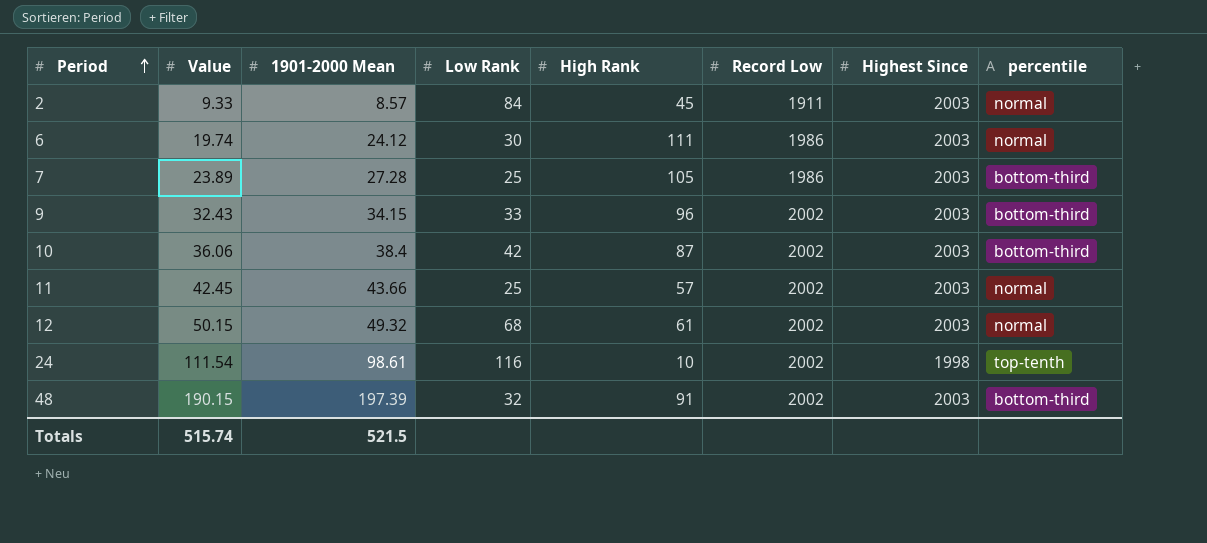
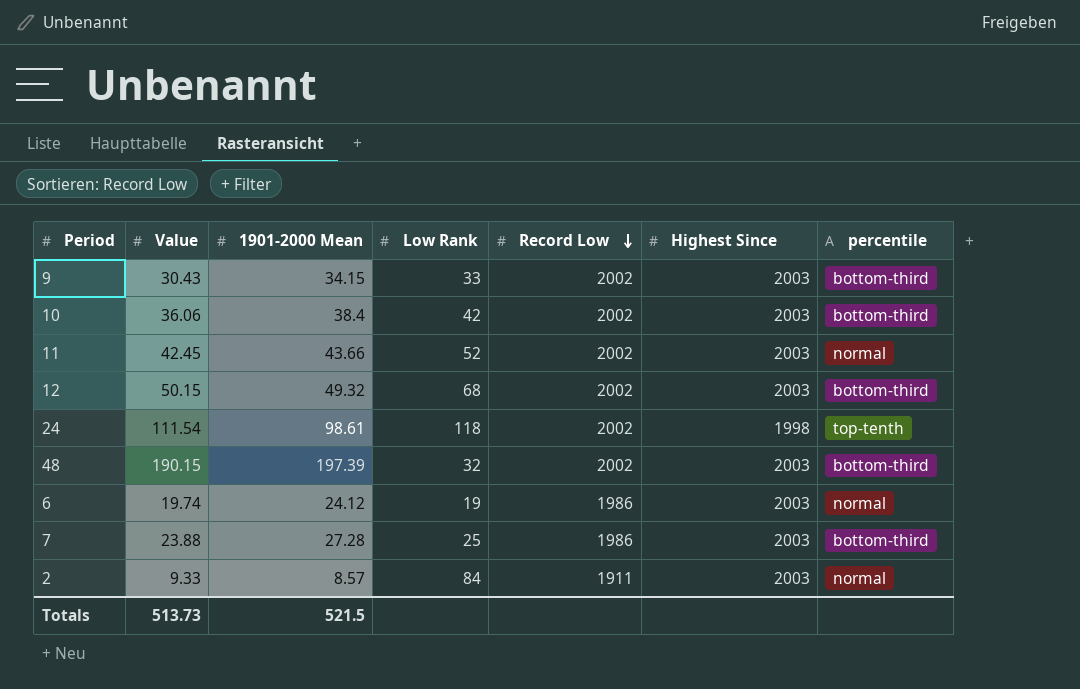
row order: Period ascending -> Record Low descending
column High Rank | position: 5 -> none
9 | Value: 32.43 -> 30.43
11 | Low Rank: 25 -> 52
12 | percentile: normal -> bottom-third
24 | Low Rank: 116 -> 118
6 | Low Rank: 30 -> 19
7 | Value: 23.89 -> 23.88
Totals | Value: 515.74 -> 513.73

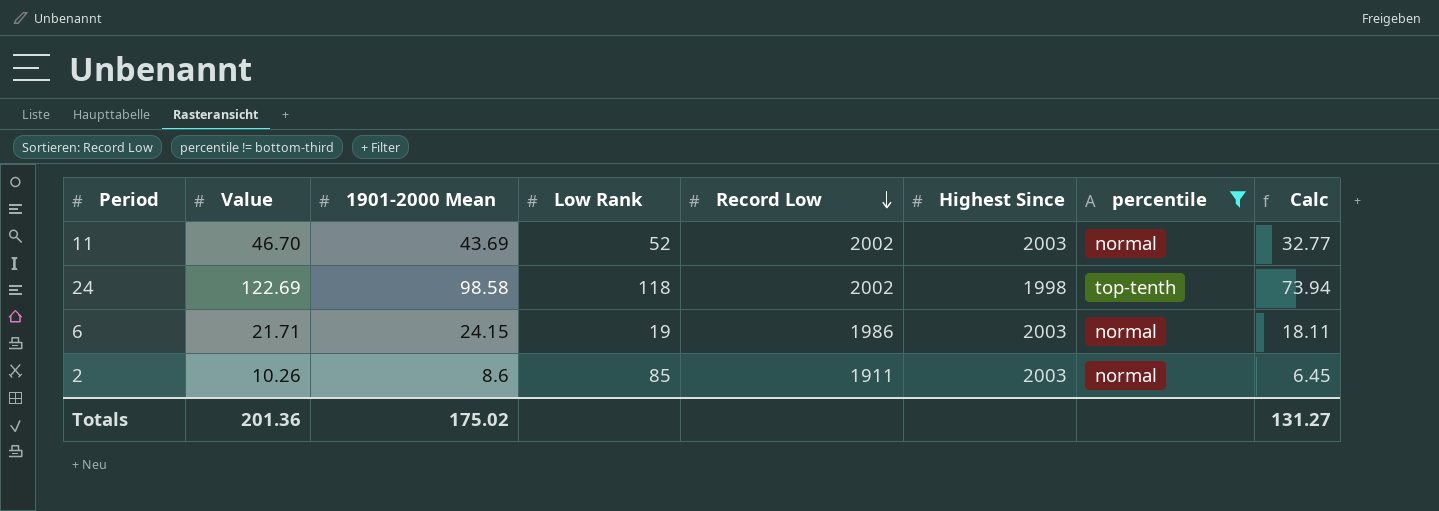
filter: none -> percentile != bottom-third
column Calc | formula: none -> [1901-2000 Mean] * 0.75
11 | Value: 42.45 -> 46.70
11 | 1901-2000 Mean: 43.66 -> 43.69
24 | Value: 111.54 -> 122.69
24 | 1901-2000 Mean: 98.61 -> 98.58
6 | Value: 19.74 -> 21.71
6 | 1901-2000 Mean: 24.12 -> 24.15
2 | Value: 9.33 -> 10.26
2 | 1901-2000 Mean: 8.57 -> 8.6
2 | Low Rank: 84 -> 85
Totals | Value: 513.73 -> 201.36
Totals | 1901-2000 Mean: 521.5 -> 175.02

